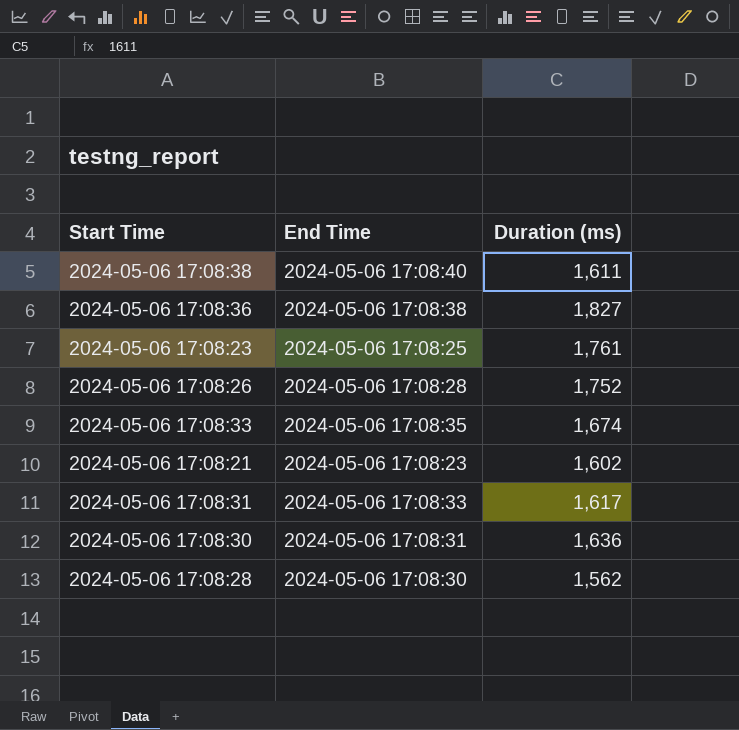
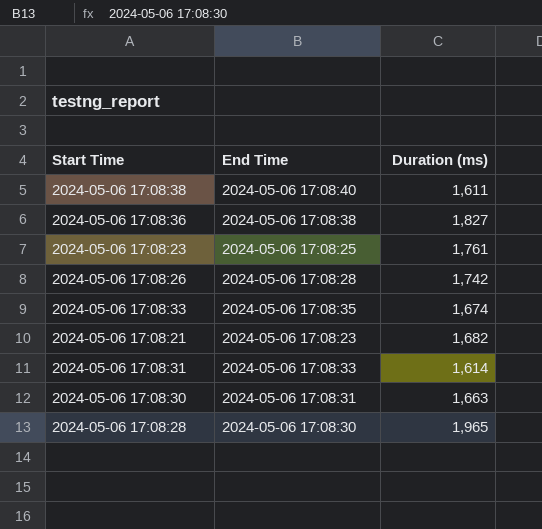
2024-05-06 17:08:26 | Duration (ms): 1,752 -> 1,742
2024-05-06 17:08:21 | Duration (ms): 1,602 -> 1,682
2024-05-06 17:08:31 | Duration (ms): 1,617 -> 1,614
2024-05-06 17:08:30 | Duration (ms): 1,636 -> 1,663
2024-05-06 17:08:28 | Duration (ms): 1,562 -> 1,965

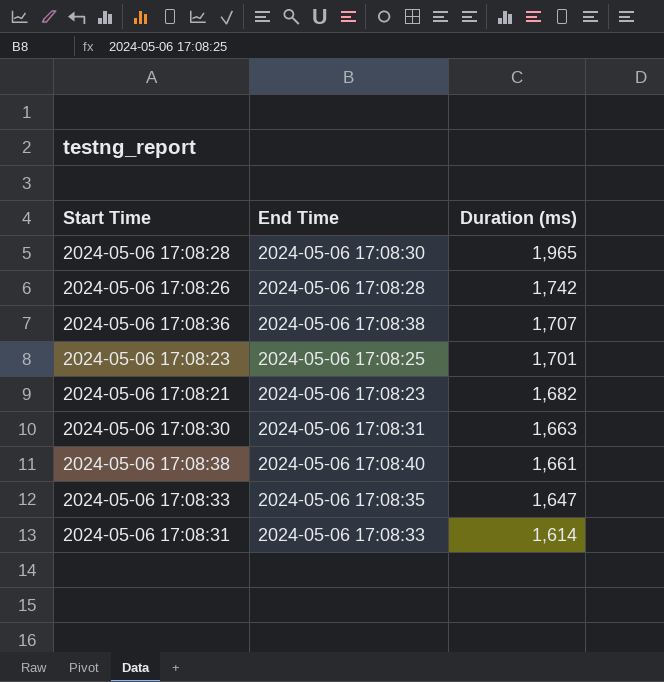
row order: none -> Duration (ms) descending
2024-05-06 17:08:36 | Duration (ms): 1,827 -> 1,707
2024-05-06 17:08:23 | Duration (ms): 1,761 -> 1,701
2024-05-06 17:08:38 | Duration (ms): 1,611 -> 1,661
2024-05-06 17:08:33 | Duration (ms): 1,674 -> 1,647

